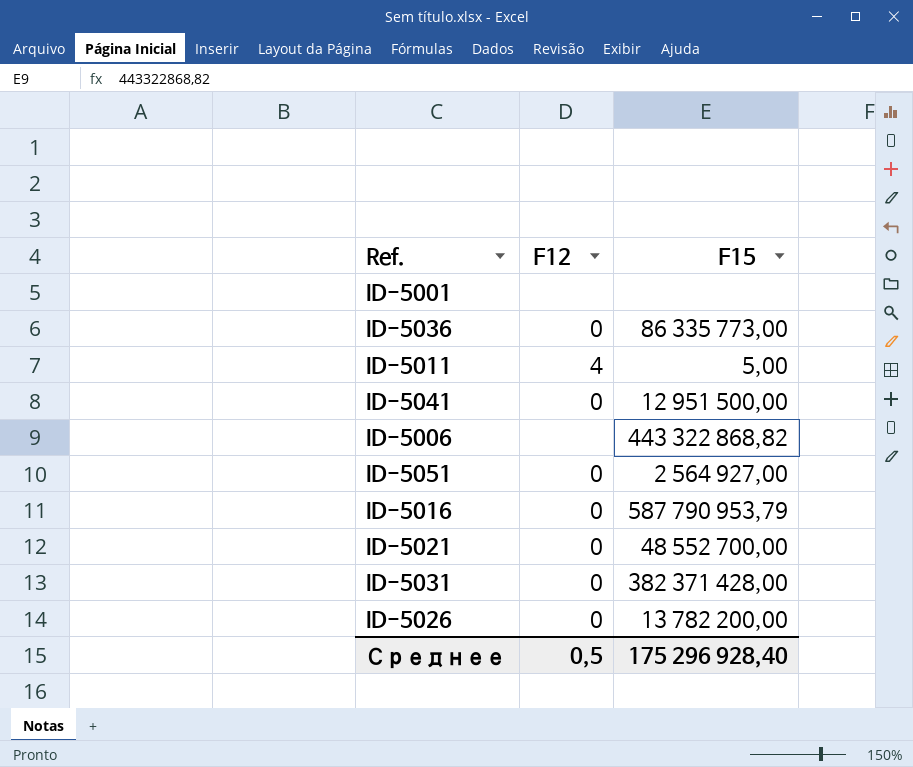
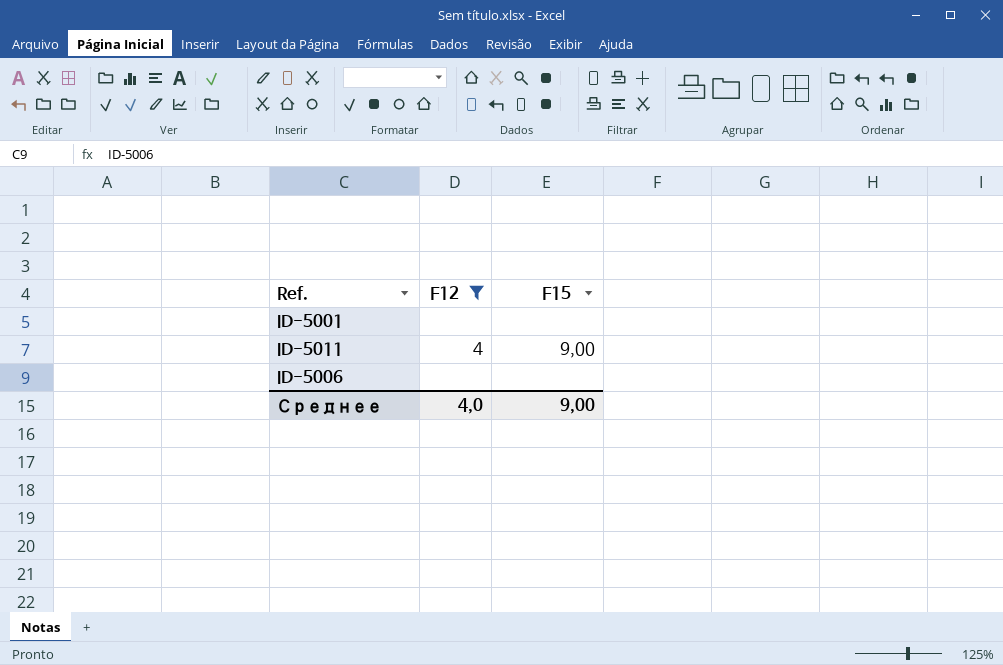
filter: none -> F12 != 0
ID-5011 | F15: 5,00 -> 9,00
ID-5006 | F15: 443 322 868,82 -> none
Среднее | F12: 0,5 -> 4,0
Среднее | F15: 175 296 928,40 -> 9,00

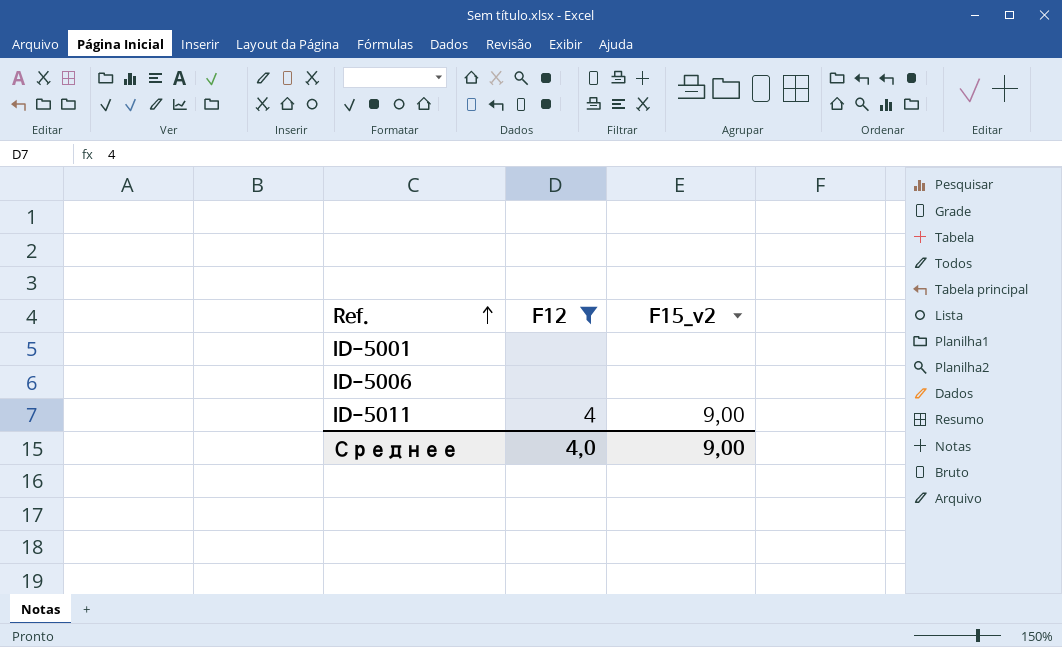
row order: none -> Ref. ascending
column name: F15 -> F15_v2

